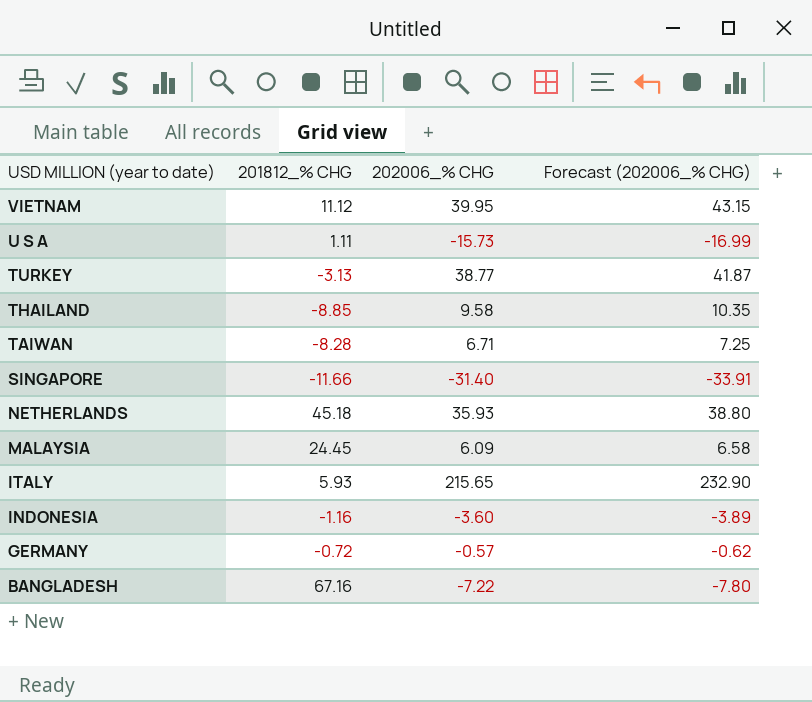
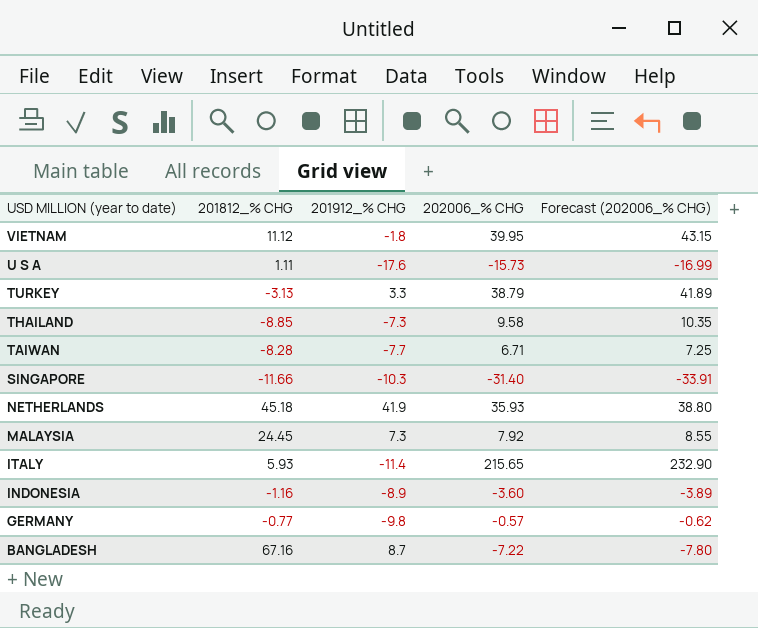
column 201912_% CHG | position: none -> 3
TURKEY | 202006_% CHG: 38.77 -> 38.79
TURKEY | Forecast (202006_% CHG): 41.87 -> 41.89
MALAYSIA | 202006_% CHG: 6.09 -> 7.92
MALAYSIA | Forecast (202006_% CHG): 6.58 -> 8.55
GERMANY | 201812_% CHG: -0.72 -> -0.77

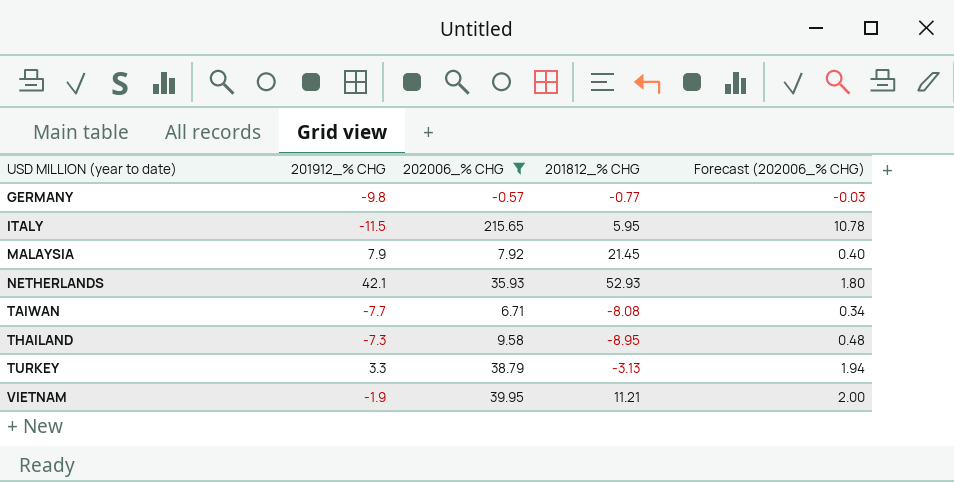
filter: none -> 202006_% CHG >= -0.57
row order: USD MILLION (year to date) descending -> USD MILLION (year to date) ascending
column 201812_% CHG | position: 2 -> 4
column Forecast (202006_% CHG) | formula: [202006_% CHG] * 1.08 -> [202006_% CHG] * 0.05
ITALY | 201912_% CHG: -11.4 -> -11.5
ITALY | 201812_% CHG: 5.93 -> 5.95
MALAYSIA | 201912_% CHG: 7.3 -> 7.9
MALAYSIA | 201812_% CHG: 24.45 -> 21.45
NETHERLANDS | 201912_% CHG: 41.9 -> 42.1
NETHERLANDS | 201812_% CHG: 45.18 -> 52.93
TAIWAN | 201812_% CHG: -8.28 -> -8.08
THAILAND | 201812_% CHG: -8.85 -> -8.95
VIETNAM | 201912_% CHG: -1.8 -> -1.9
VIETNAM | 201812_% CHG: 11.12 -> 11.21

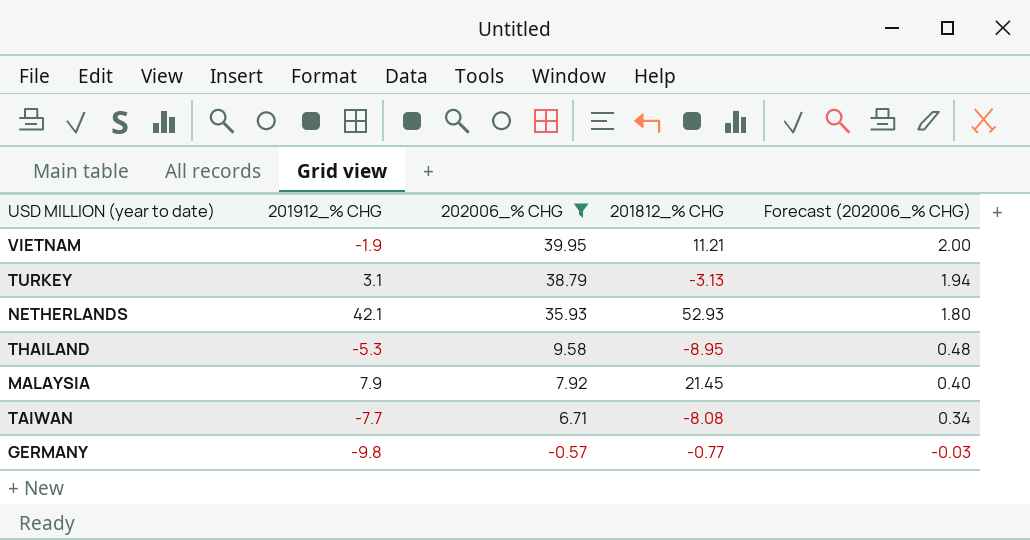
row order: USD MILLION (year to date) ascending -> 202006_% CHG descending
row ITALY: -11.5 | 215.65 | 5.95 | 10.78 -> none
TURKEY | 201912_% CHG: 3.3 -> 3.1
THAILAND | 201912_% CHG: -7.3 -> -5.3

